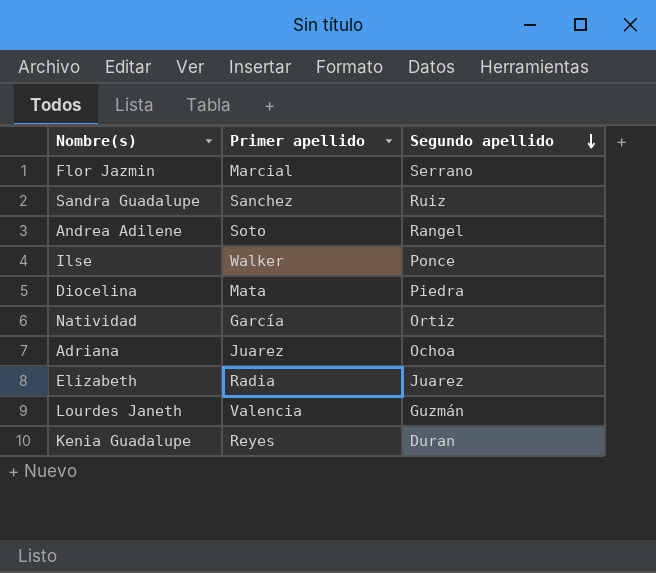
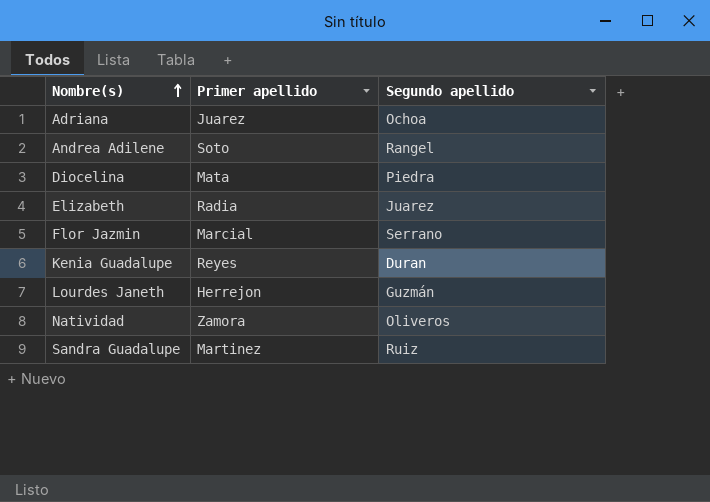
row order: Segundo apellido descending -> Nombre(s) ascending
row Ilse: Walker | Ponce -> none
Lourdes Janeth | Primer apellido: Valencia -> Herrejon
Natividad | Primer apellido: García -> Zamora
Natividad | Segundo apellido: Ortiz -> Oliveros
Sandra Guadalupe | Primer apellido: Sanchez -> Martinez

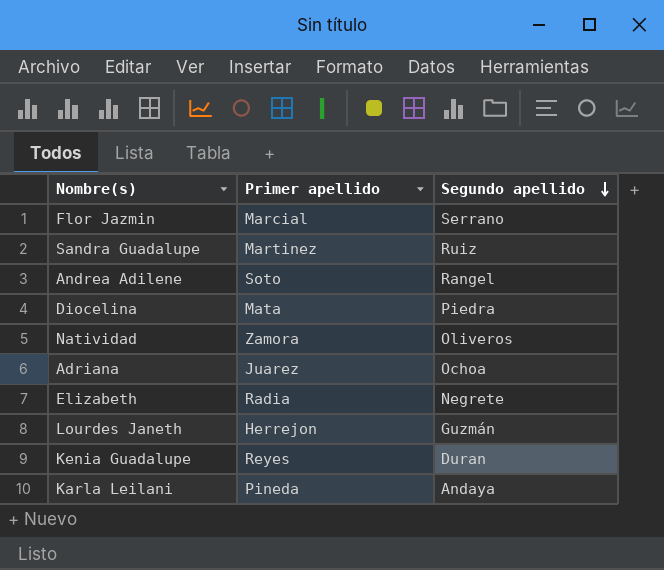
row order: Nombre(s) ascending -> Segundo apellido descending
Elizabeth | Segundo apellido: Juarez -> Negrete
row Karla Leilani: none -> Pineda | Andaya

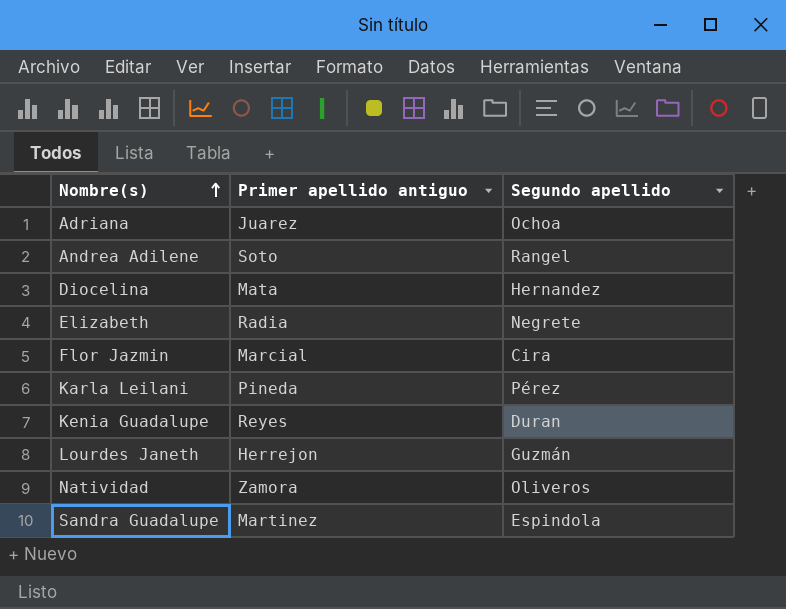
row order: Segundo apellido descending -> Nombre(s) ascending
column name: Primer apellido -> Primer apellido antiguo
Diocelina | Segundo apellido: Piedra -> Hernandez
Flor Jazmin | Segundo apellido: Serrano -> Cira
Karla Leilani | Segundo apellido: Andaya -> Pérez
Sandra Guadalupe | Segundo apellido: Ruiz -> Espindola

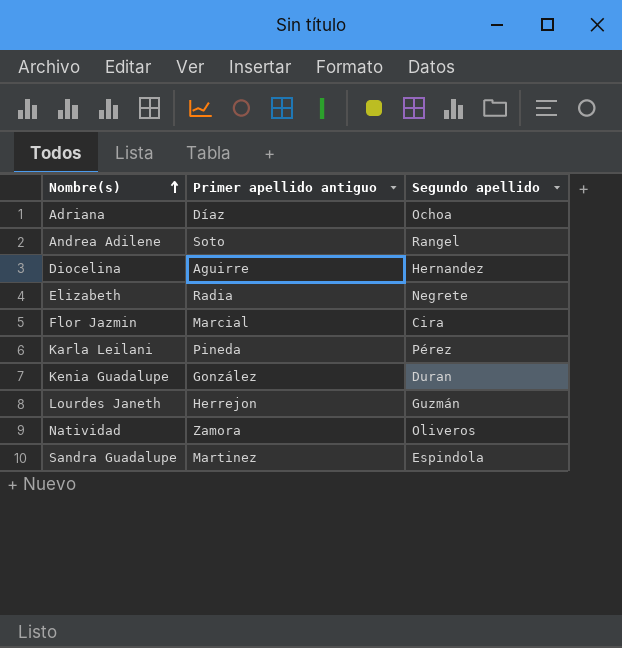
Adriana | Primer apellido antiguo: Juarez -> Díaz
Diocelina | Primer apellido antiguo: Mata -> Aguirre
Kenia Guadalupe | Primer apellido antiguo: Reyes -> González

